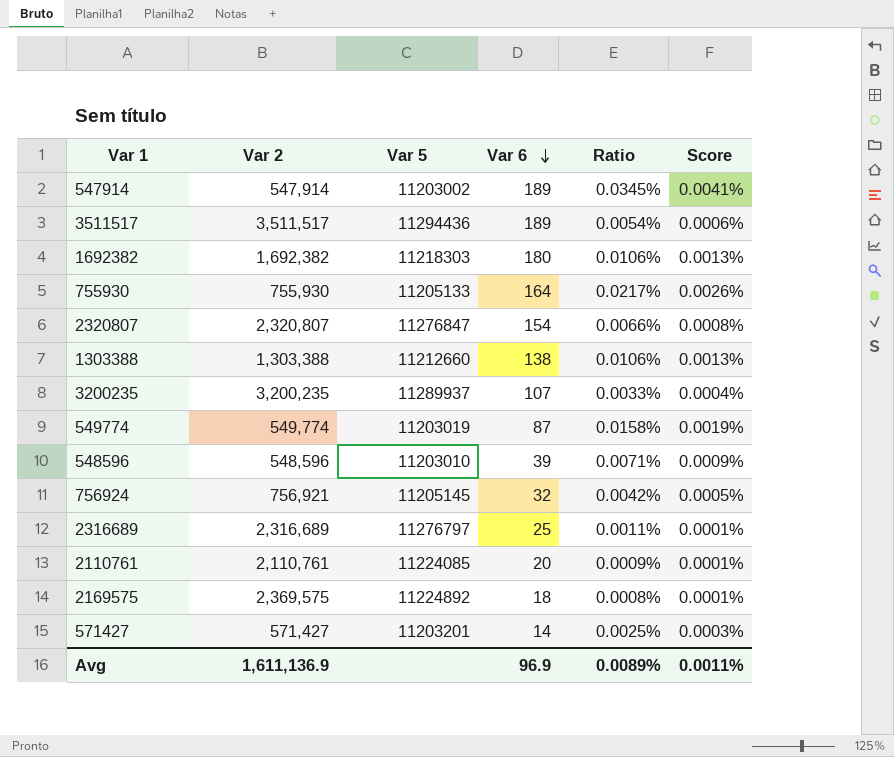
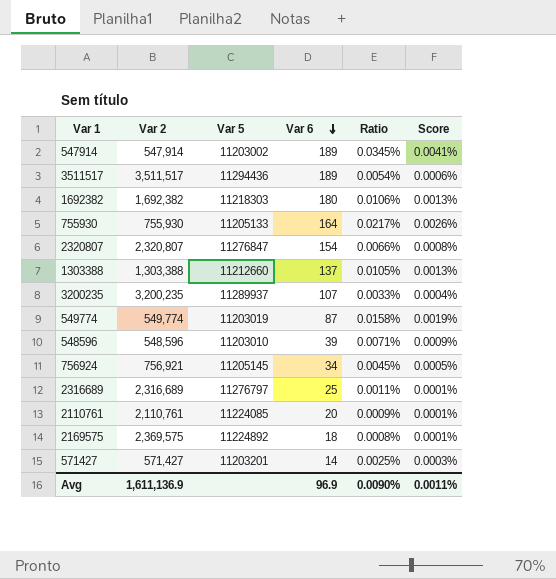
1303388 | Var 6: 138 -> 137
1303388 | Ratio: 0.0106% -> 0.0105%
756924 | Var 6: 32 -> 34
756924 | Ratio: 0.0042% -> 0.0045%
Avg | Ratio: 0.0089% -> 0.0090%

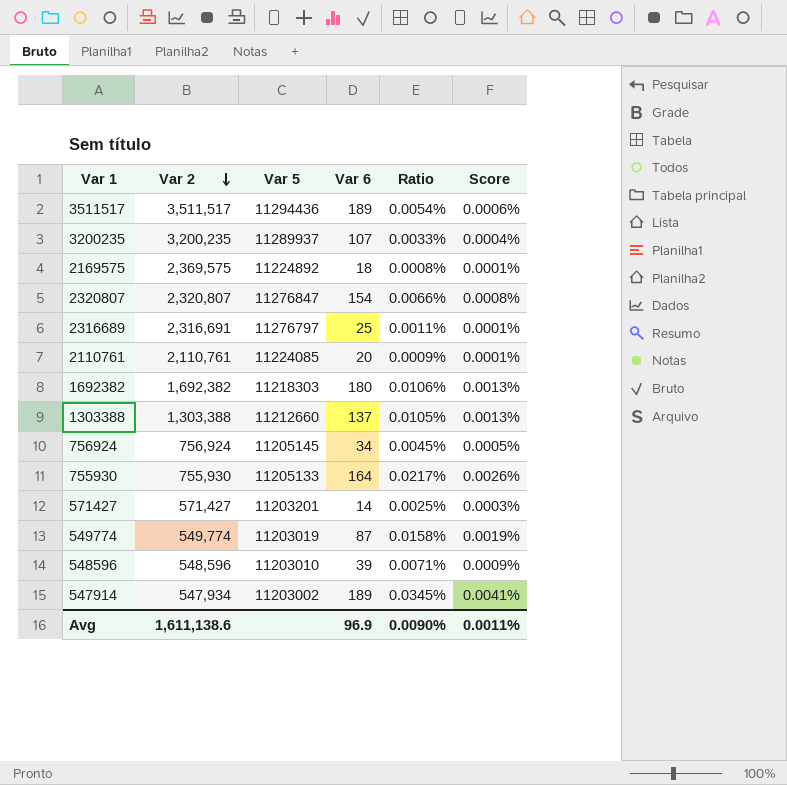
row order: Var 6 descending -> Var 2 descending
2316689 | Var 2: 2,316,689 -> 2,316,691
756924 | Var 2: 756,921 -> 756,924
547914 | Var 2: 547,914 -> 547,934
Avg | Var 2: 1,611,136.9 -> 1,611,138.6

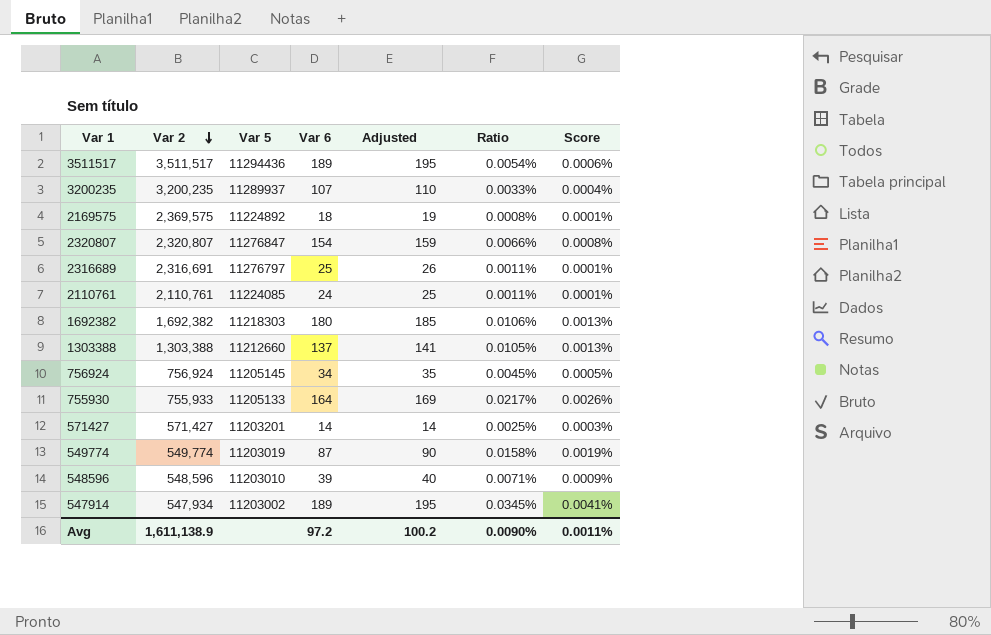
column Adjusted | formula: none -> [Var 6] * 1.03
2110761 | Var 6: 20 -> 24
2110761 | Ratio: 0.0009% -> 0.0011%
755930 | Var 2: 755,930 -> 755,933
Avg | Var 2: 1,611,138.6 -> 1,611,138.9
Avg | Var 6: 96.9 -> 97.2

